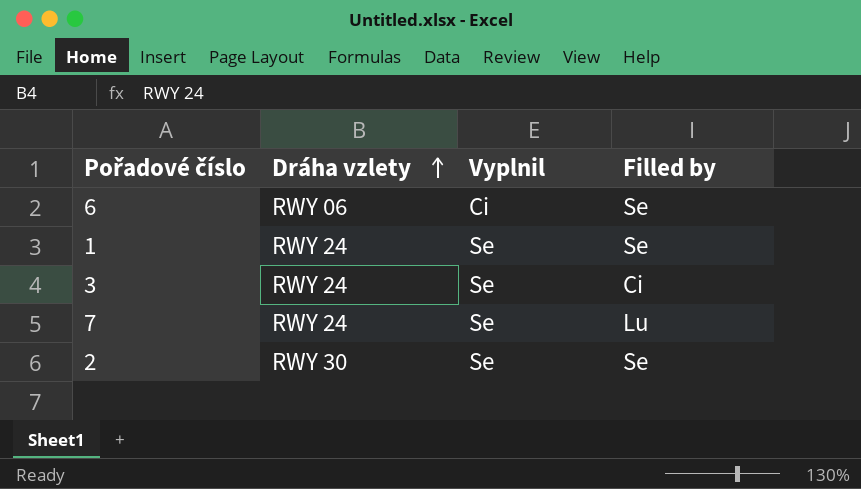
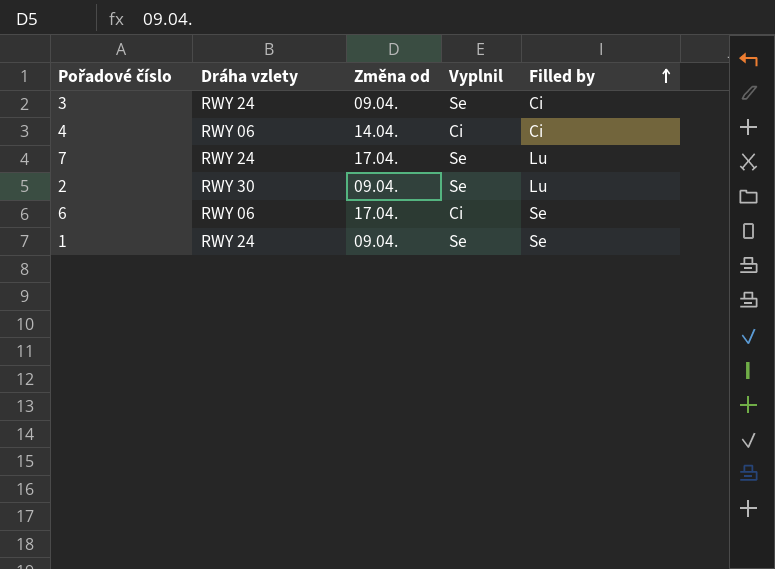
row order: Dráha vzlety ascending -> Filled by ascending
column Změna od | position: none -> 3
row 4: none -> RWY 06 | 14.04. | Ci | Ci
2 | Filled by: Se -> Lu

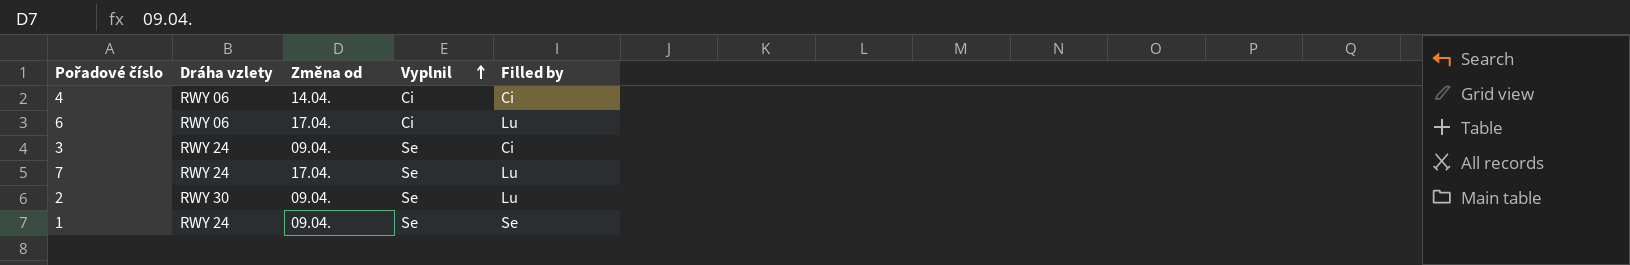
row order: Filled by ascending -> Vyplnil ascending
6 | Filled by: Se -> Lu

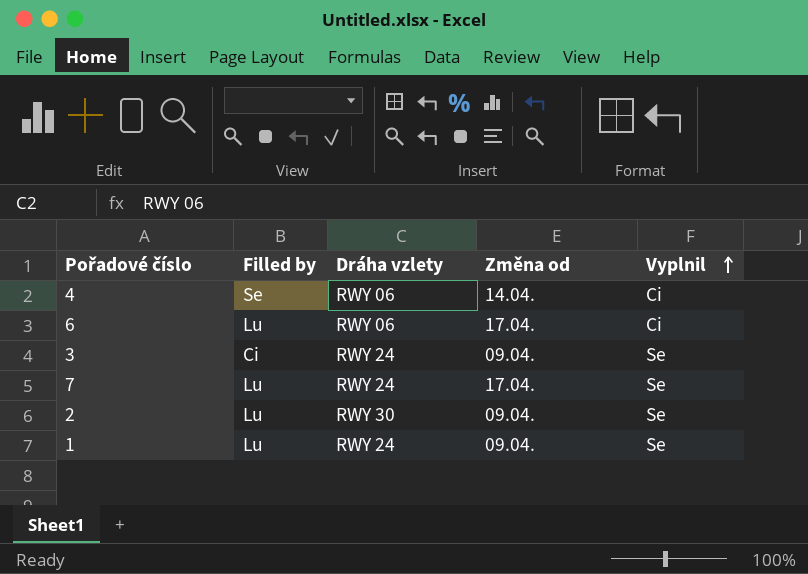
column Filled by | position: 5 -> 2
4 | Filled by: Ci -> Se
1 | Filled by: Se -> Lu

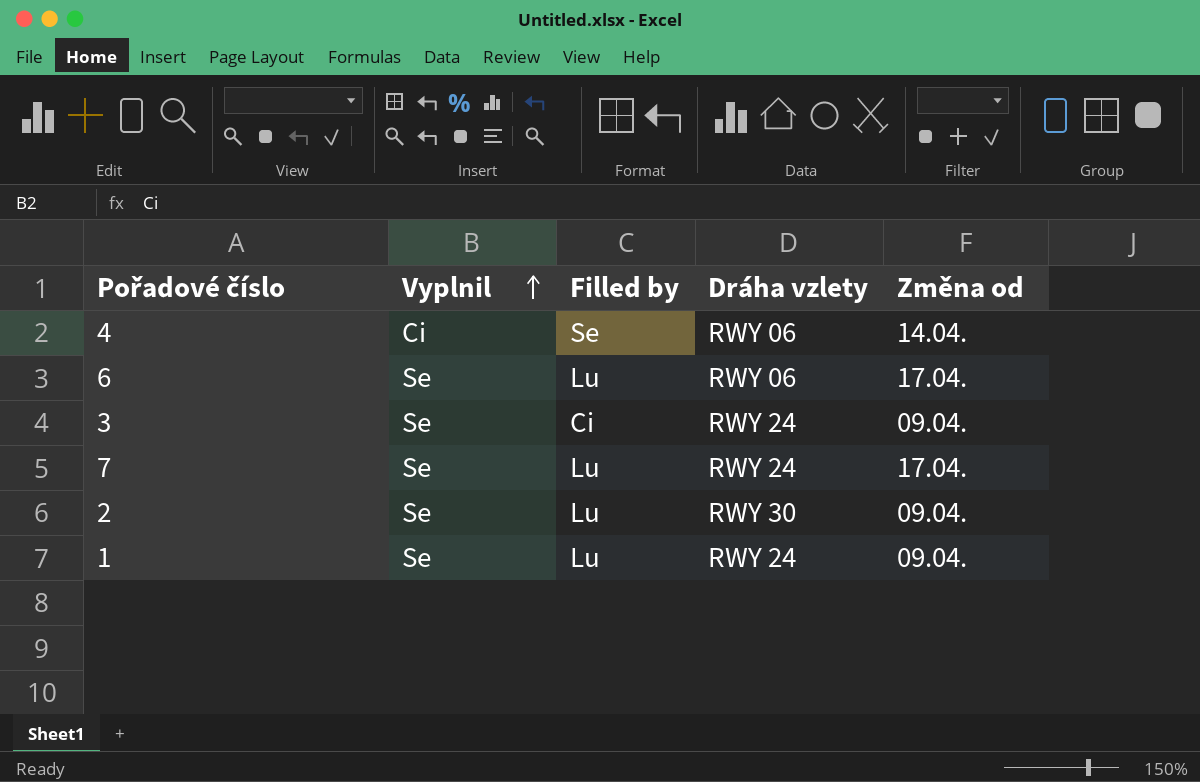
column Vyplnil | position: 5 -> 2
6 | Vyplnil: Ci -> Se

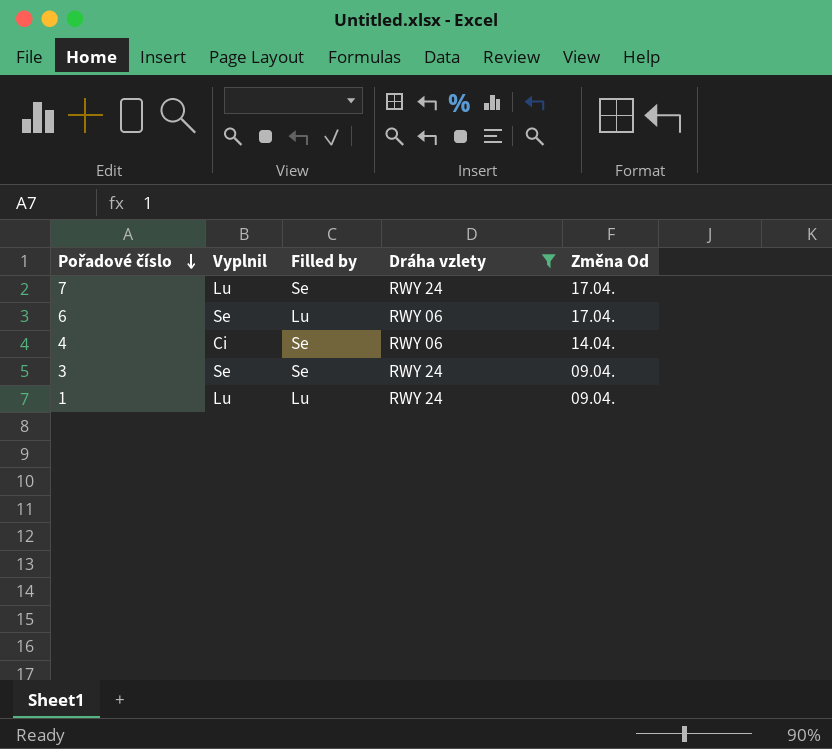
filter: none -> Dráha vzlety != RWY 30
row order: Vyplnil ascending -> Pořadové číslo descending
column name: Změna od -> Změna Od
7 | Vyplnil: Se -> Lu
7 | Filled by: Lu -> Se
3 | Filled by: Ci -> Se
1 | Vyplnil: Se -> Lu

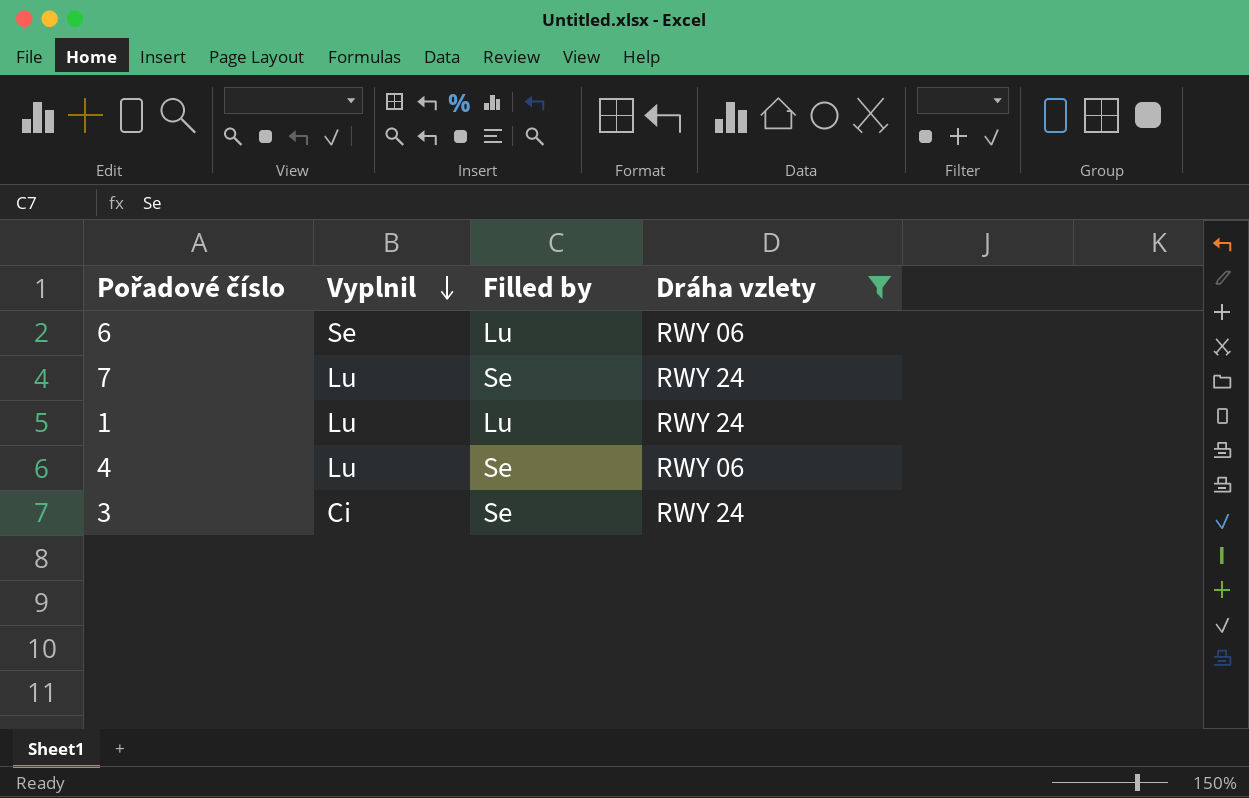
row order: Pořadové číslo descending -> Vyplnil descending
column Změna Od | position: 5 -> none
4 | Vyplnil: Ci -> Lu
3 | Vyplnil: Se -> Ci

